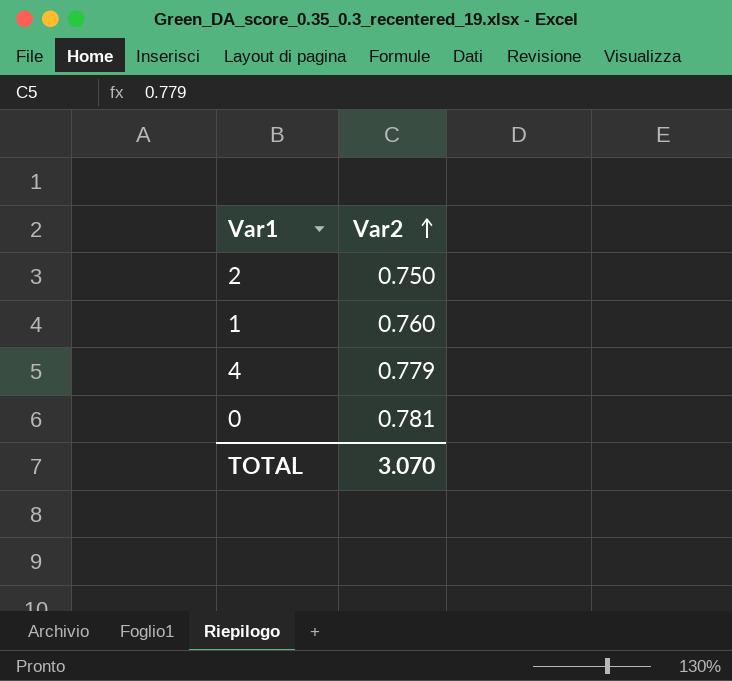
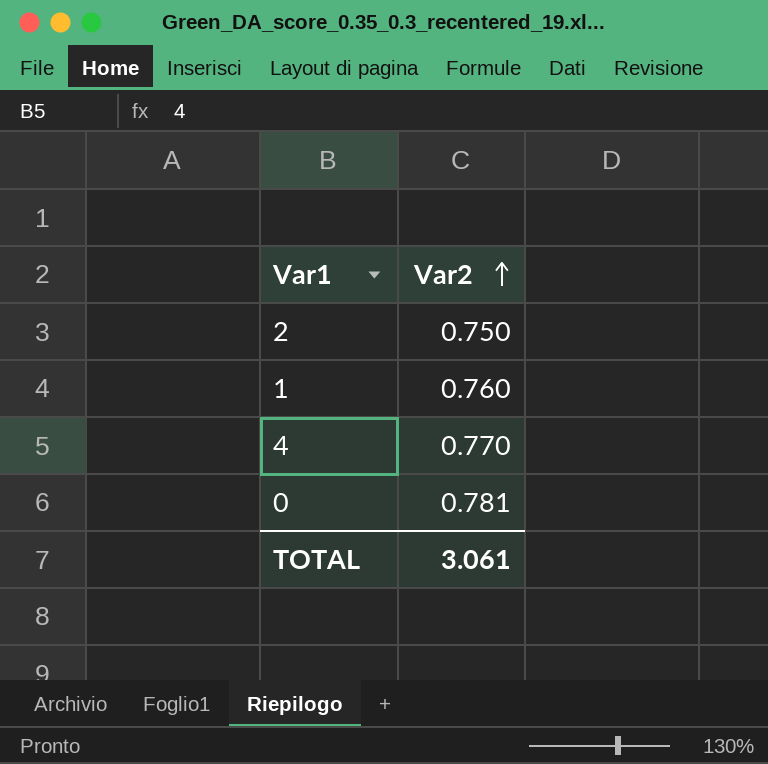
4 | Var2: 0.779 -> 0.770
TOTAL | Var2: 3.070 -> 3.061

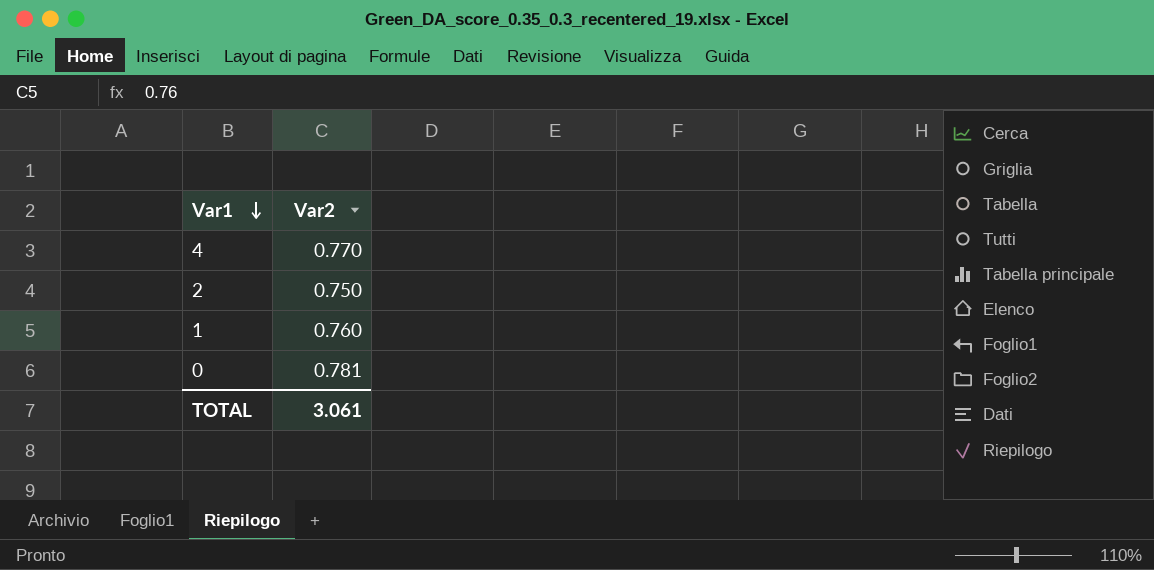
row order: Var2 ascending -> Var1 descending

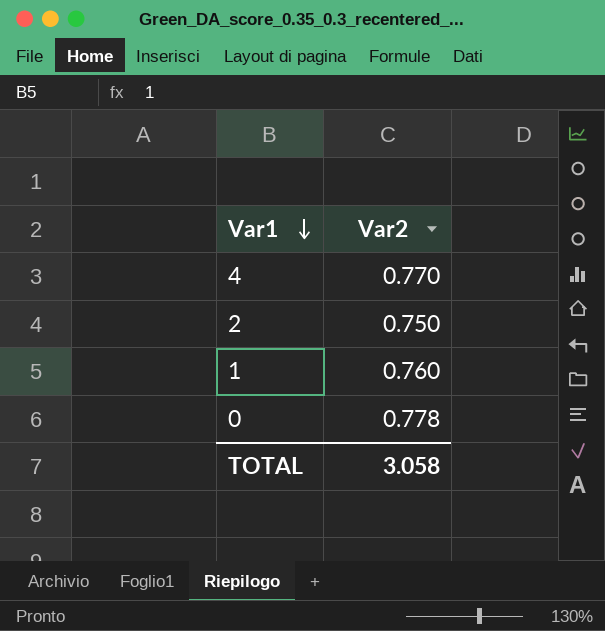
0 | Var2: 0.781 -> 0.778
TOTAL | Var2: 3.061 -> 3.058

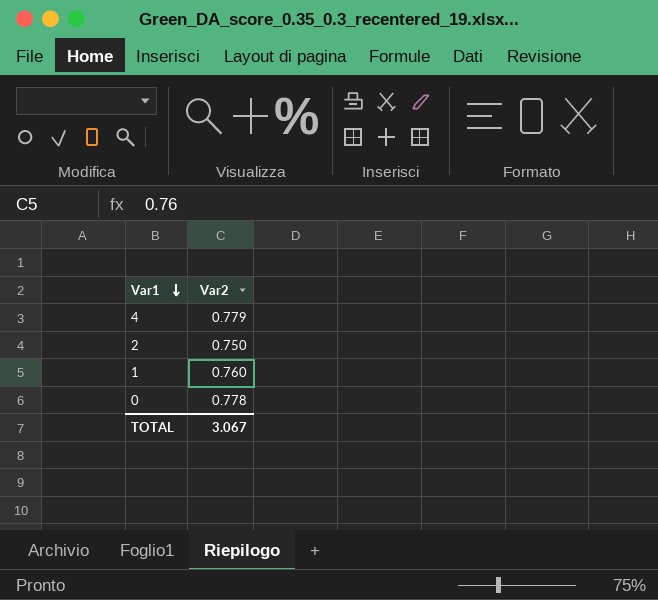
4 | Var2: 0.770 -> 0.779
TOTAL | Var2: 3.058 -> 3.067

